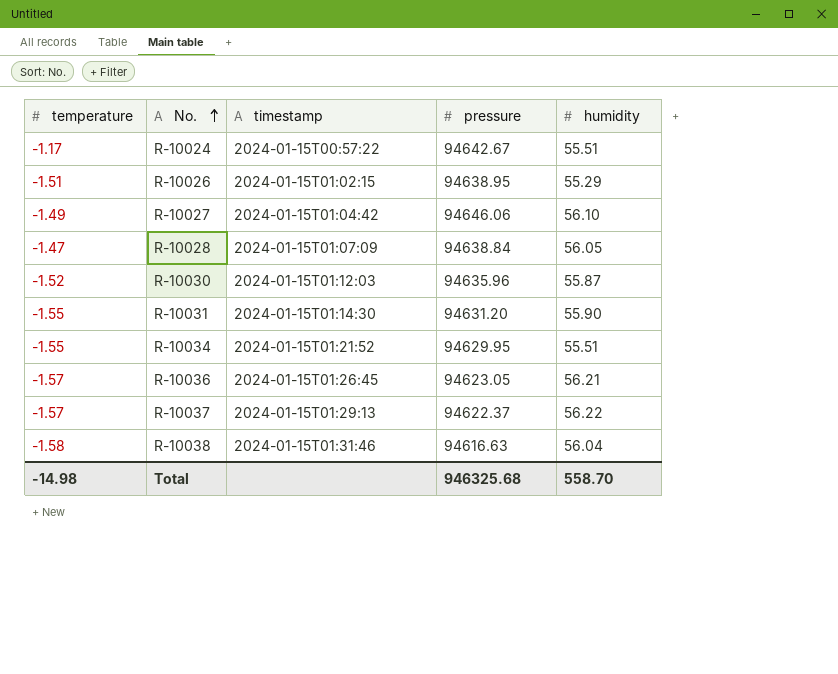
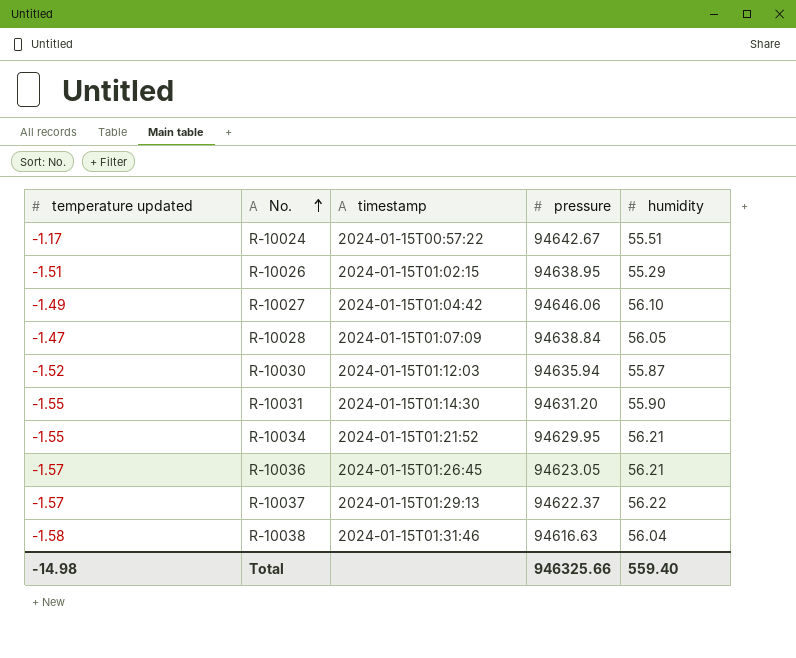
column name: temperature -> temperature updated
R-10030 | pressure: 94635.96 -> 94635.94
R-10034 | humidity: 55.51 -> 56.21
Total | pressure: 946325.68 -> 946325.66
Total | humidity: 558.70 -> 559.40

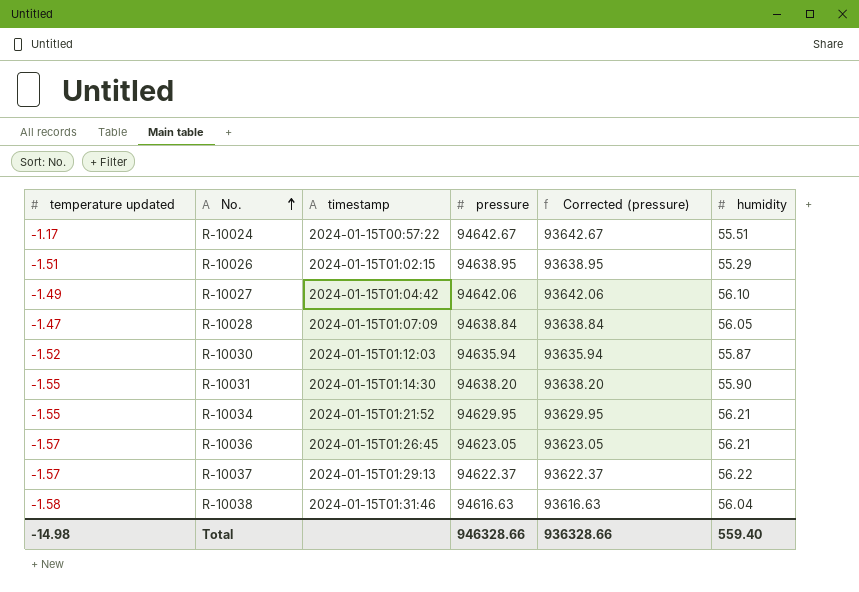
column Corrected (pressure) | formula: none -> [pressure] - 1000
R-10027 | pressure: 94646.06 -> 94642.06
R-10031 | pressure: 94631.20 -> 94638.20
Total | pressure: 946325.66 -> 946328.66

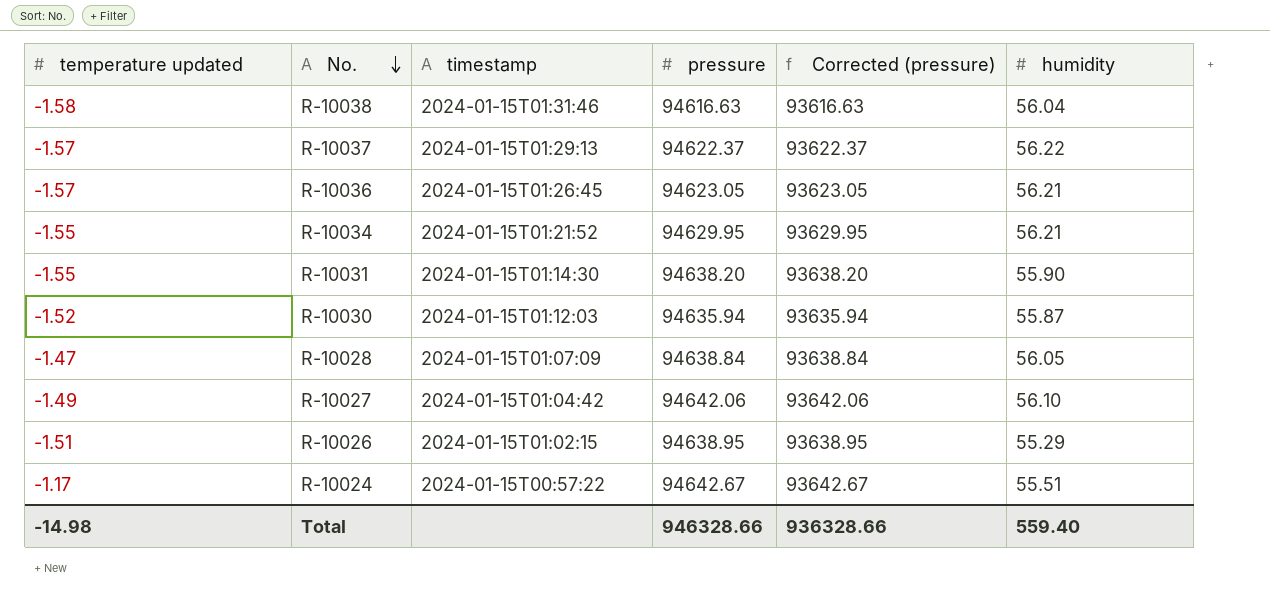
row order: No. ascending -> No. descending

